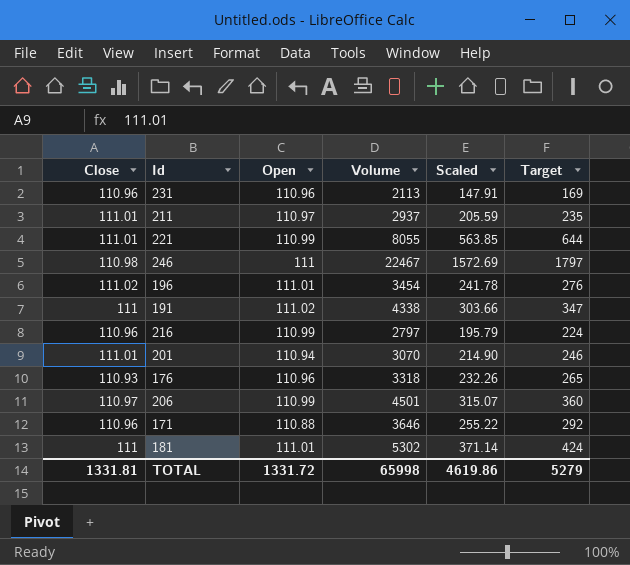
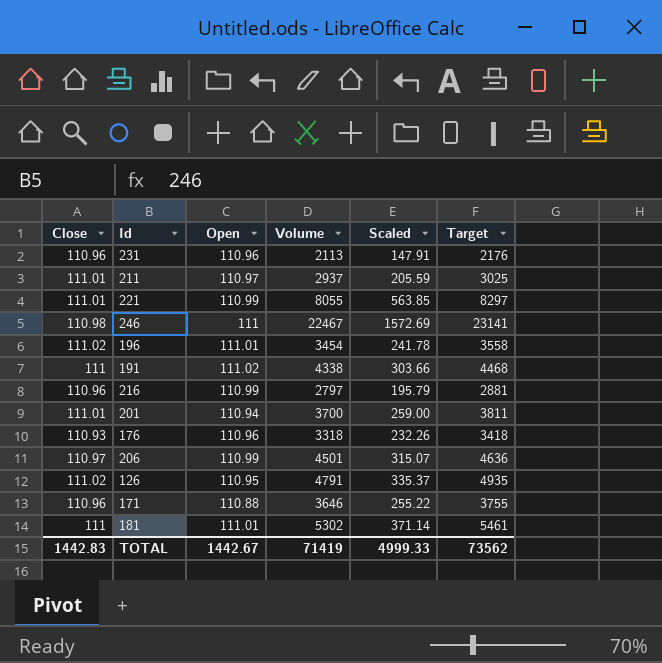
column Target | formula: [Volume] * 0.08 -> [Volume] * 1.03
201 | Volume: 3070 -> 3700
201 | Scaled: 214.90 -> 259.00
row 126: none -> 111.02 | 110.95 | 4791 | 335.37 | 4935
TOTAL | Close: 1331.81 -> 1442.83
TOTAL | Open: 1331.72 -> 1442.67
TOTAL | Volume: 65998 -> 71419
TOTAL | Scaled: 4619.86 -> 4999.33
TOTAL | Target: 5279 -> 73562

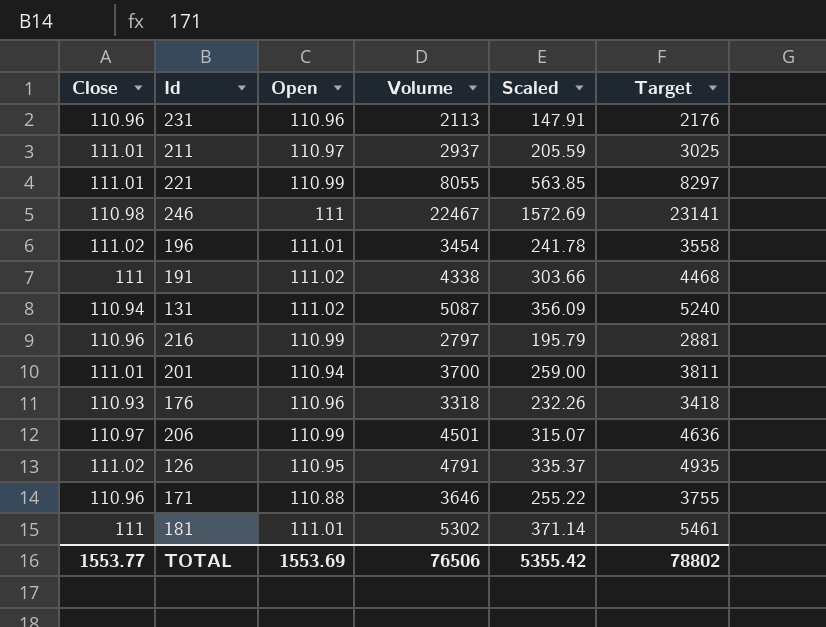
row 131: none -> 110.94 | 111.02 | 5087 | 356.09 | 5240
TOTAL | Close: 1442.83 -> 1553.77
TOTAL | Open: 1442.67 -> 1553.69
TOTAL | Volume: 71419 -> 76506
TOTAL | Scaled: 4999.33 -> 5355.42
TOTAL | Target: 73562 -> 78802

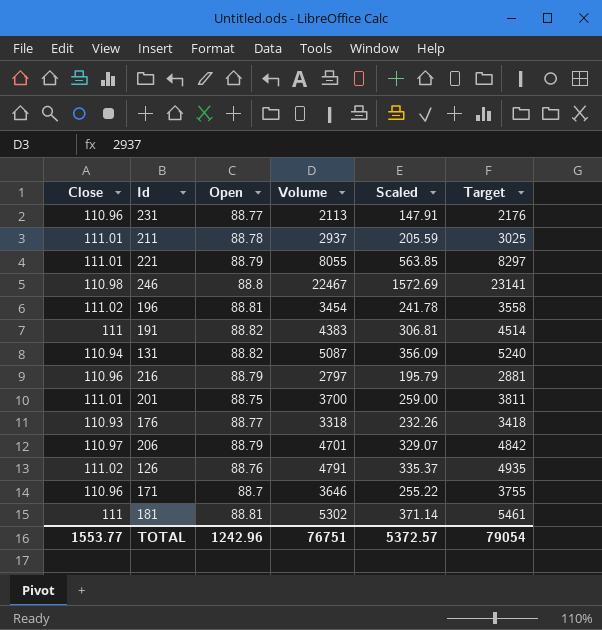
231 | Open: 110.96 -> 88.77
211 | Open: 110.97 -> 88.78
221 | Open: 110.99 -> 88.79
246 | Open: 111 -> 88.8
196 | Open: 111.01 -> 88.81
191 | Open: 111.02 -> 88.82
191 | Volume: 4338 -> 4383
191 | Scaled: 303.66 -> 306.81
191 | Target: 4468 -> 4514
131 | Open: 111.02 -> 88.82
216 | Open: 110.99 -> 88.79
201 | Open: 110.94 -> 88.75
176 | Open: 110.96 -> 88.77
206 | Open: 110.99 -> 88.79
206 | Volume: 4501 -> 4701
206 | Scaled: 315.07 -> 329.07
206 | Target: 4636 -> 4842
126 | Open: 110.95 -> 88.76
171 | Open: 110.88 -> 88.7
181 | Open: 111.01 -> 88.81
TOTAL | Open: 1553.69 -> 1242.96
TOTAL | Volume: 76506 -> 76751
TOTAL | Scaled: 5355.42 -> 5372.57
TOTAL | Target: 78802 -> 79054

